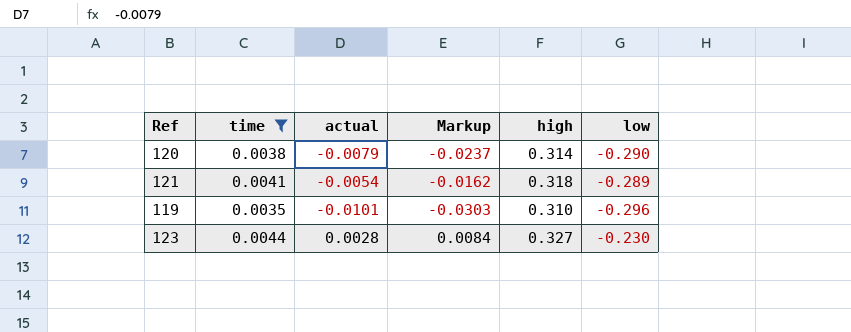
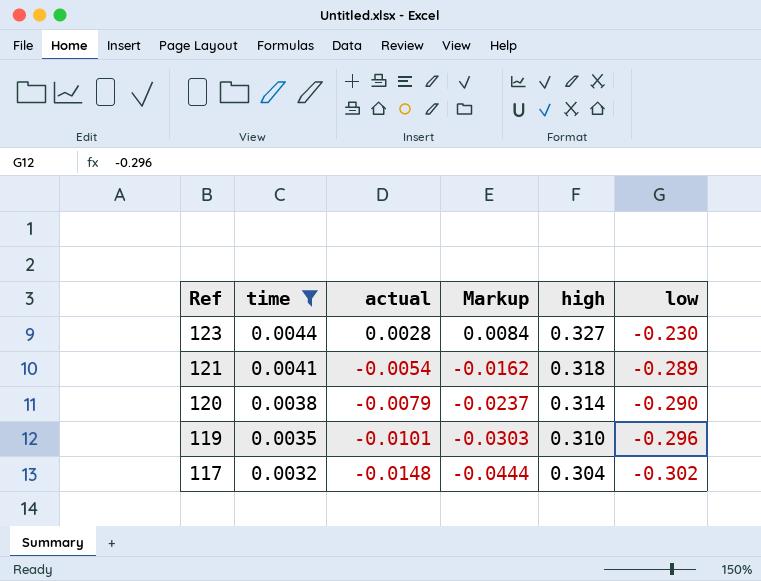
row order: none -> Ref descending
row 117: none -> 0.0032 | -0.0148 | -0.0444 | 0.304 | -0.302

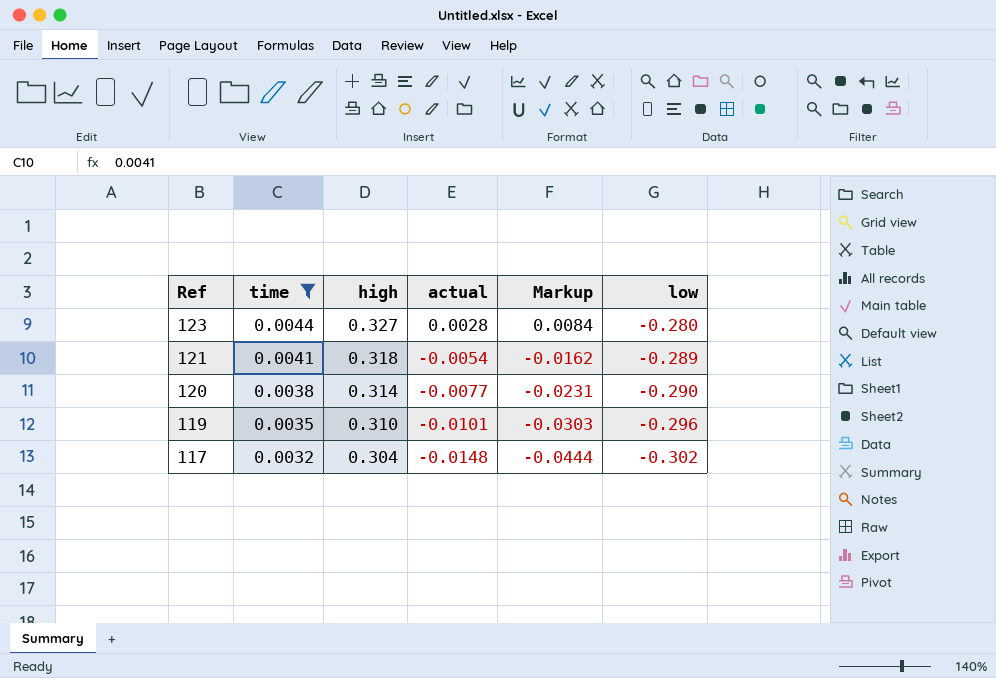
column high | position: 5 -> 3
123 | low: -0.230 -> -0.280
120 | actual: -0.0079 -> -0.0077
120 | Markup: -0.0237 -> -0.0231

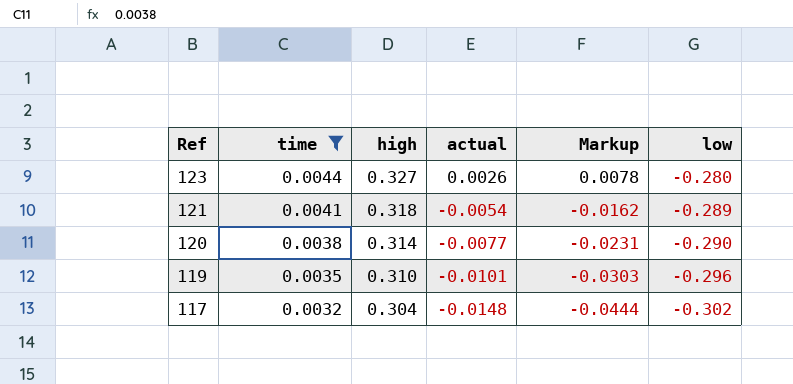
123 | actual: 0.0028 -> 0.0026
123 | Markup: 0.0084 -> 0.0078

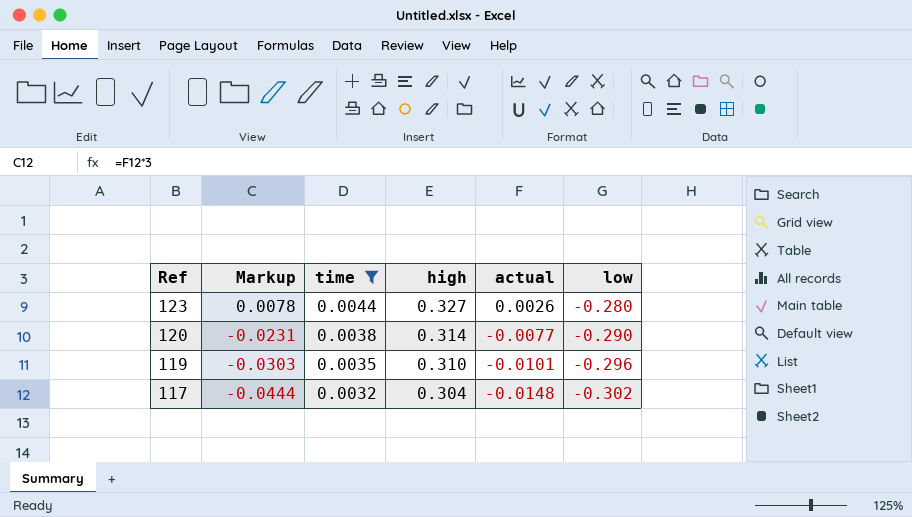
column Markup | position: 5 -> 2
row 121: 0.0041 | 0.318 | -0.0054 | -0.0162 | -0.289 -> none

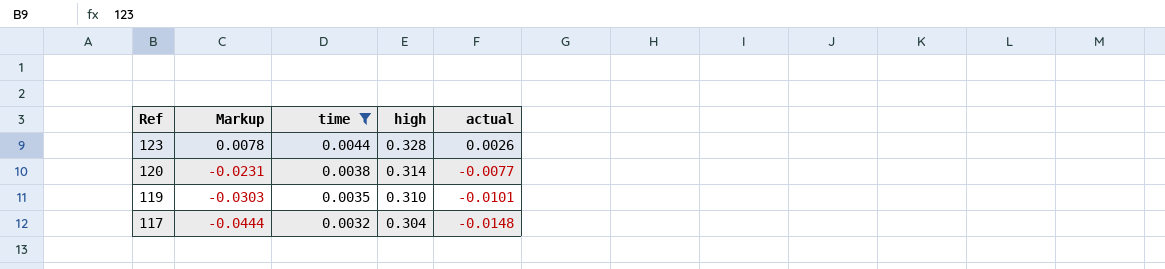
column low | position: 6 -> none
123 | high: 0.327 -> 0.328

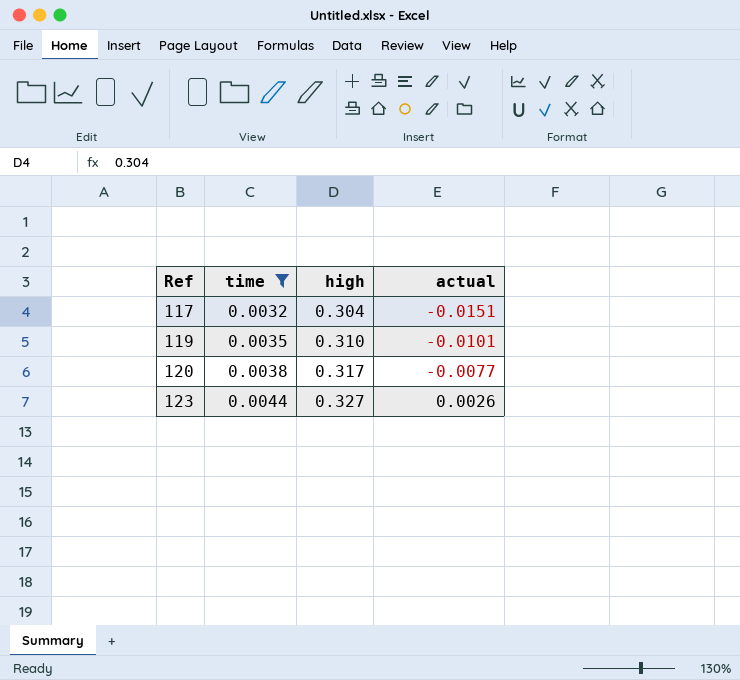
row order: Ref descending -> Ref ascending
column Markup | formula: [actual] * 3 -> none
117 | actual: -0.0148 -> -0.0151
120 | high: 0.314 -> 0.317
123 | high: 0.328 -> 0.327

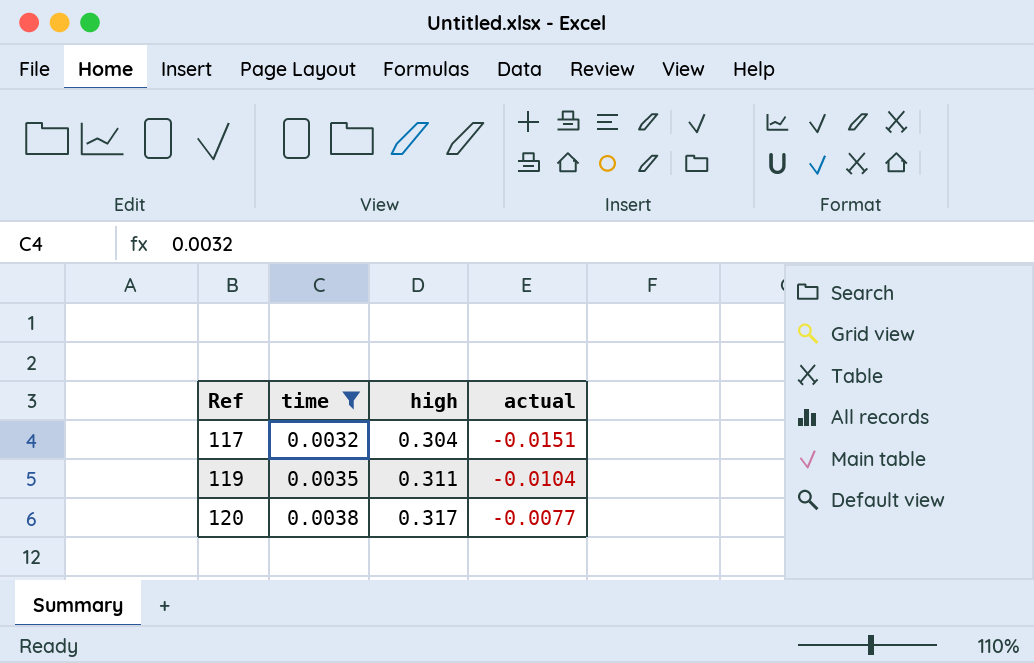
row 123: 0.0044 | 0.327 | 0.0026 -> none
119 | high: 0.310 -> 0.311
119 | actual: -0.0101 -> -0.0104

